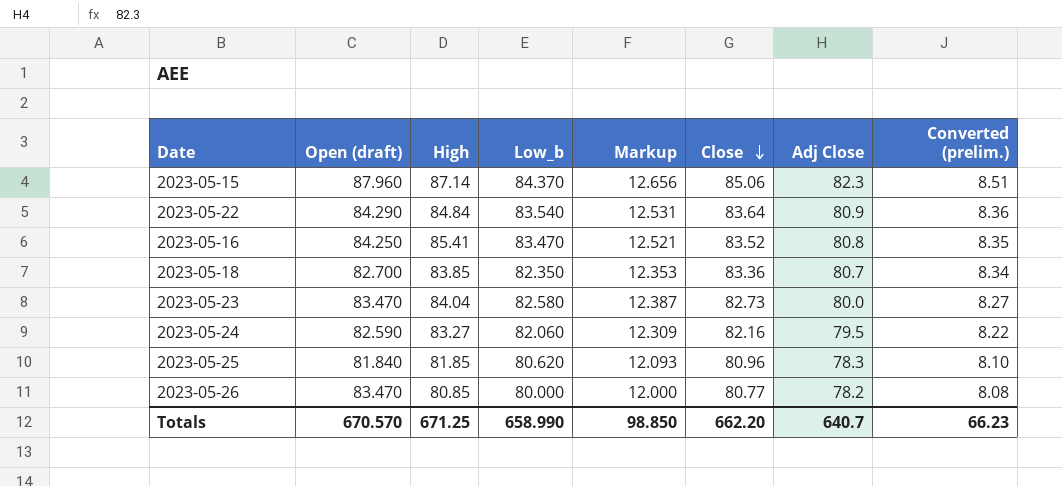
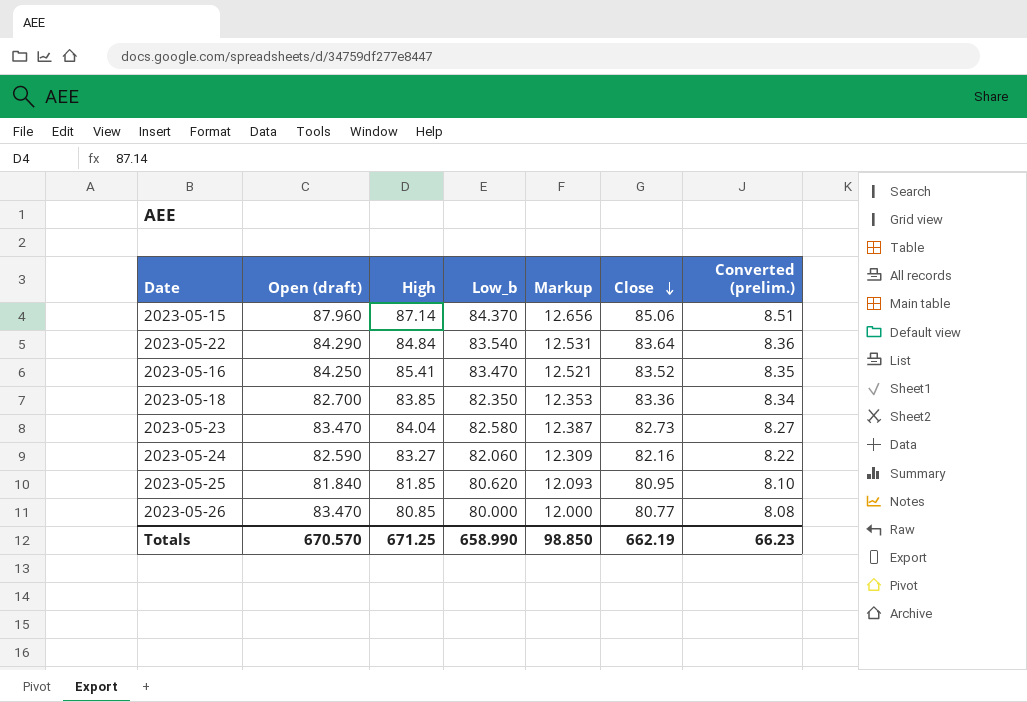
column Adj Close | position: 7 -> none
2023-05-25 | Close: 80.96 -> 80.95
Totals | Close: 662.20 -> 662.19

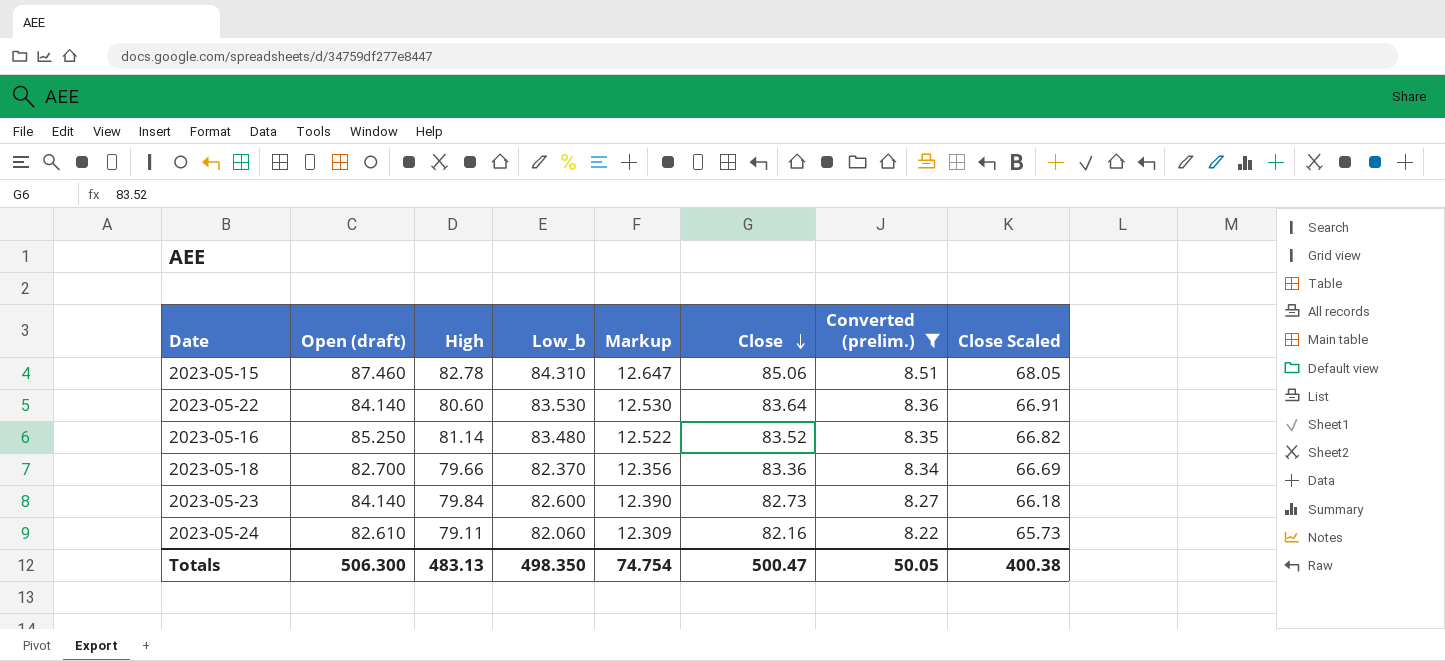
filter: none -> Converted (prelim.) >= 8.22
column Close Scaled | formula: none -> [Close] * 0.8
2023-05-15 | Open (draft): 87.960 -> 87.460
2023-05-15 | High: 87.14 -> 82.78
2023-05-15 | Low_b: 84.370 -> 84.310
2023-05-15 | Markup: 12.656 -> 12.647
2023-05-22 | Open (draft): 84.290 -> 84.140
2023-05-22 | High: 84.84 -> 80.60
2023-05-22 | Low_b: 83.540 -> 83.530
2023-05-22 | Markup: 12.531 -> 12.530
2023-05-16 | Open (draft): 84.250 -> 85.250
2023-05-16 | High: 85.41 -> 81.14
2023-05-16 | Low_b: 83.470 -> 83.480
2023-05-16 | Markup: 12.521 -> 12.522
2023-05-18 | High: 83.85 -> 79.66
2023-05-18 | Low_b: 82.350 -> 82.370
2023-05-18 | Markup: 12.353 -> 12.356
2023-05-23 | Open (draft): 83.470 -> 84.140
2023-05-23 | High: 84.04 -> 79.84
2023-05-23 | Low_b: 82.580 -> 82.600
2023-05-23 | Markup: 12.387 -> 12.390
2023-05-24 | Open (draft): 82.590 -> 82.610
2023-05-24 | High: 83.27 -> 79.11
Totals | Open (draft): 670.570 -> 506.300
Totals | High: 671.25 -> 483.13
Totals | Low_b: 658.990 -> 498.350
Totals | Markup: 98.850 -> 74.754
Totals | Close: 662.19 -> 500.47
Totals | Converted (prelim.): 66.23 -> 50.05

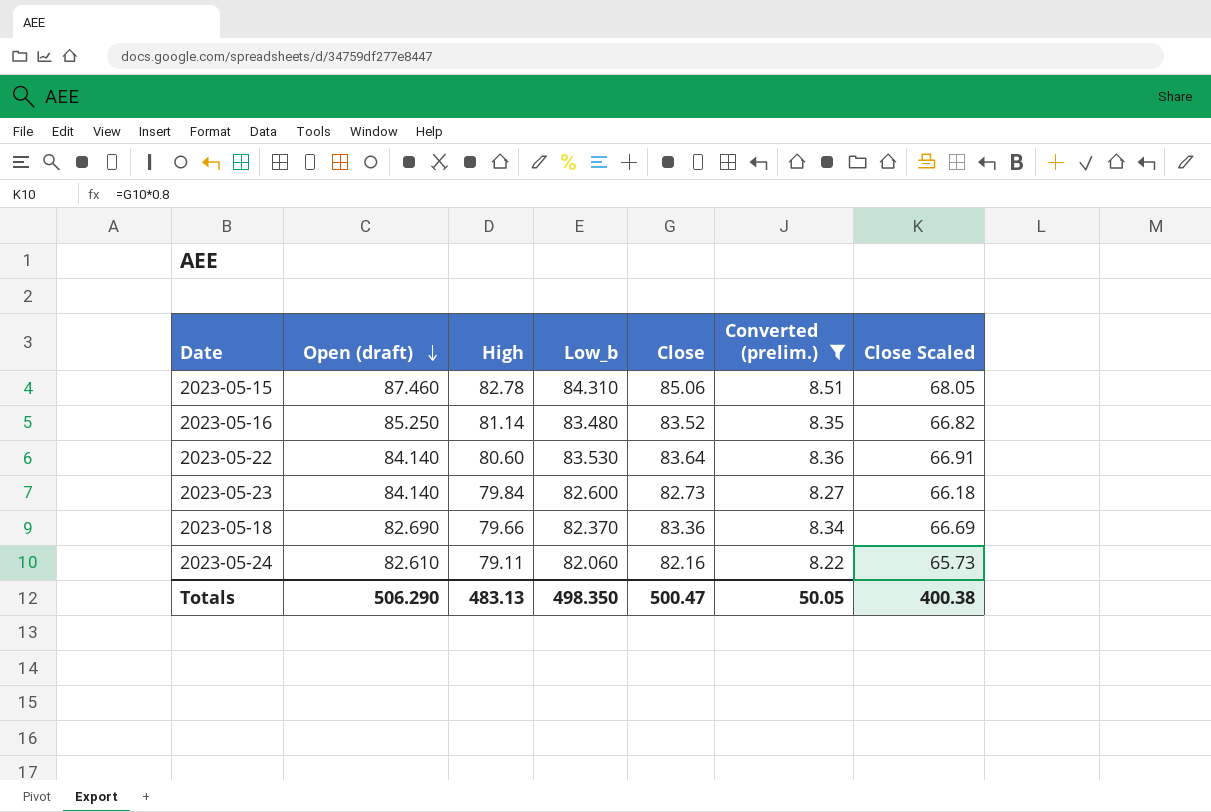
row order: Close descending -> Open (draft) descending
column Markup | formula: [Low_b] * 0.15 -> none
2023-05-18 | Open (draft): 82.700 -> 82.690
Totals | Open (draft): 506.300 -> 506.290

